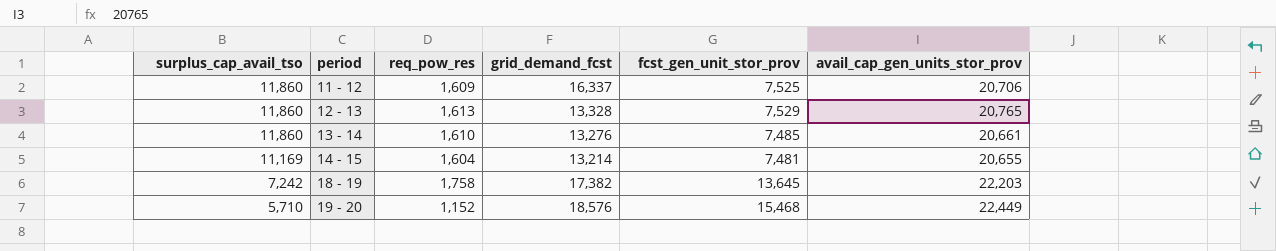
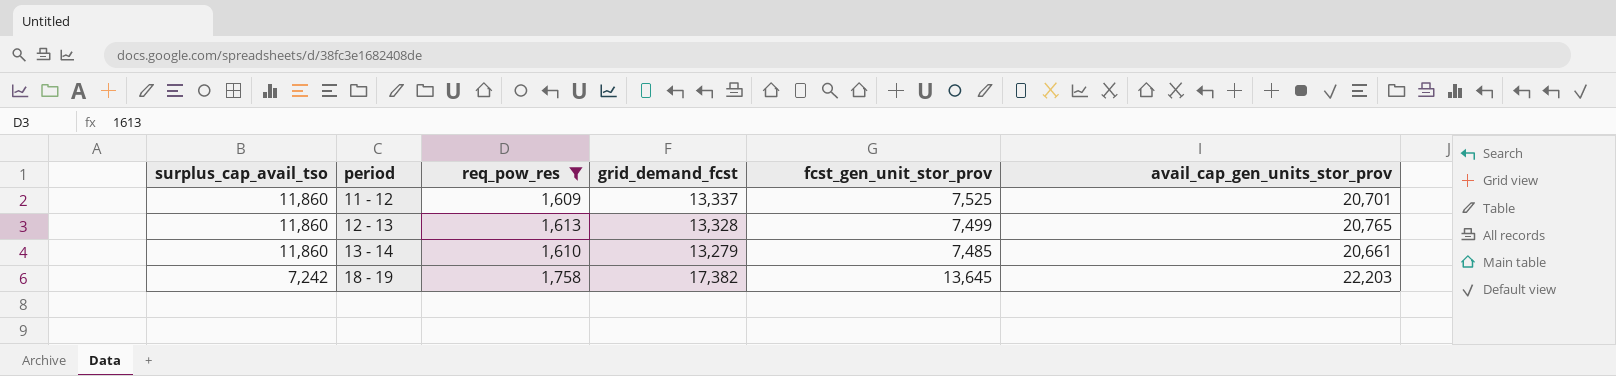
filter: none -> req_pow_res >= 1,609
11 - 12 | grid_demand_fcst: 16,337 -> 13,337
11 - 12 | avail_cap_gen_units_stor_prov: 20,706 -> 20,701
12 - 13 | fcst_gen_unit_stor_prov: 7,529 -> 7,499
13 - 14 | grid_demand_fcst: 13,276 -> 13,279

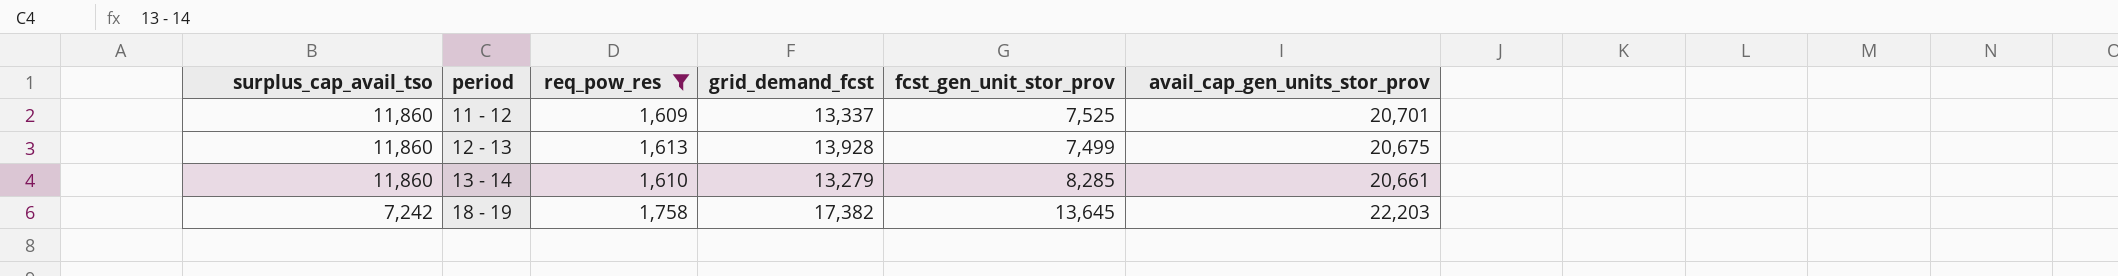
12 - 13 | grid_demand_fcst: 13,328 -> 13,928
12 - 13 | avail_cap_gen_units_stor_prov: 20,765 -> 20,675
13 - 14 | fcst_gen_unit_stor_prov: 7,485 -> 8,285

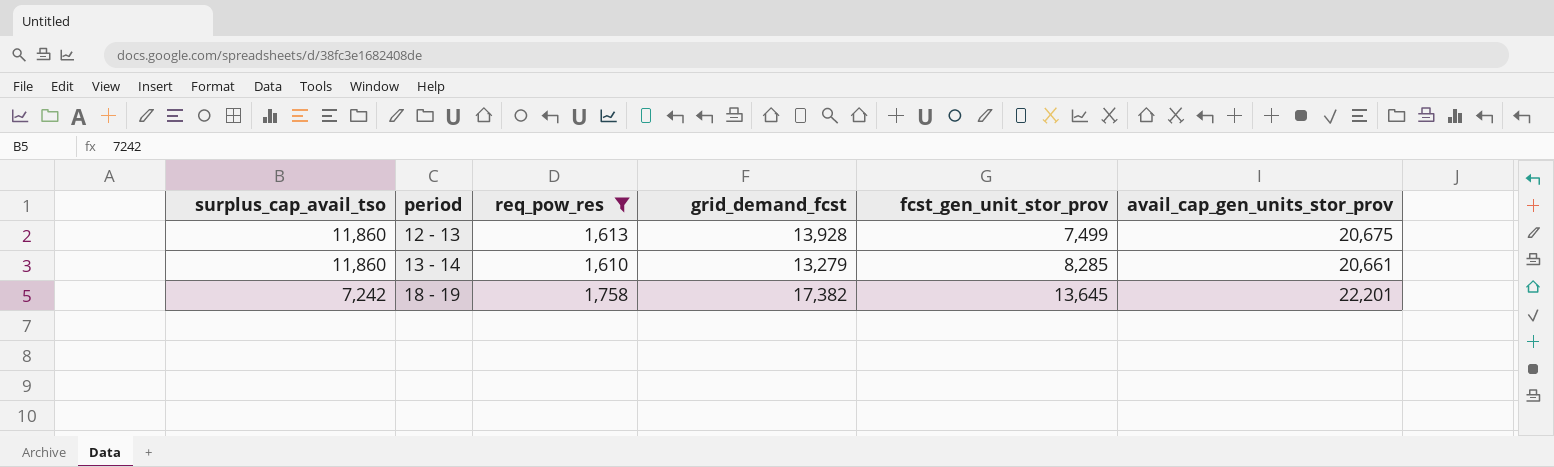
row 11 - 12: 11,860 | 1,609 | 13,337 | 7,525 | 20,701 -> none
18 - 19 | avail_cap_gen_units_stor_prov: 22,203 -> 22,201

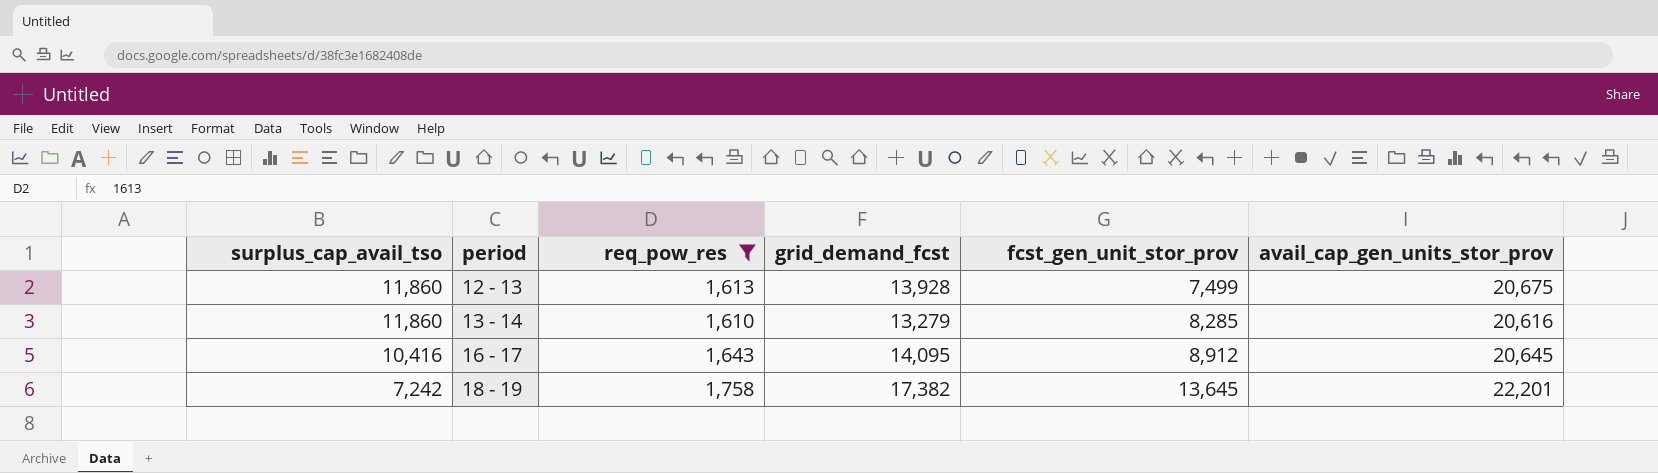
13 - 14 | avail_cap_gen_units_stor_prov: 20,661 -> 20,616
row 16 - 17: none -> 10,416 | 1,643 | 14,095 | 8,912 | 20,645

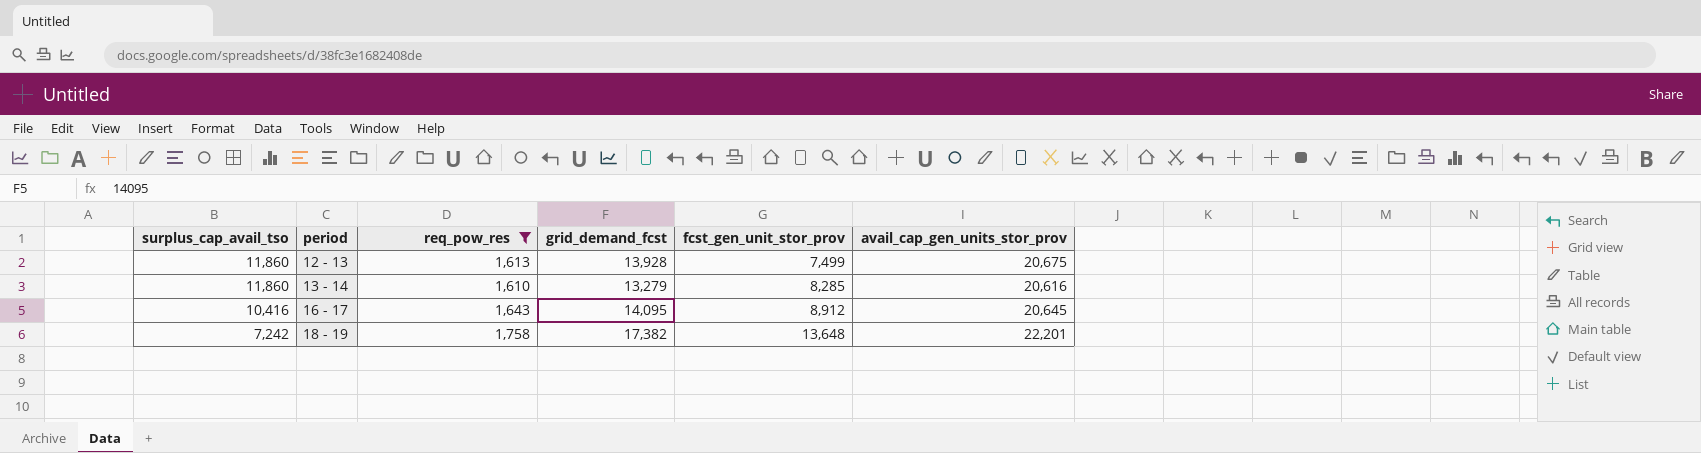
18 - 19 | fcst_gen_unit_stor_prov: 13,645 -> 13,648

